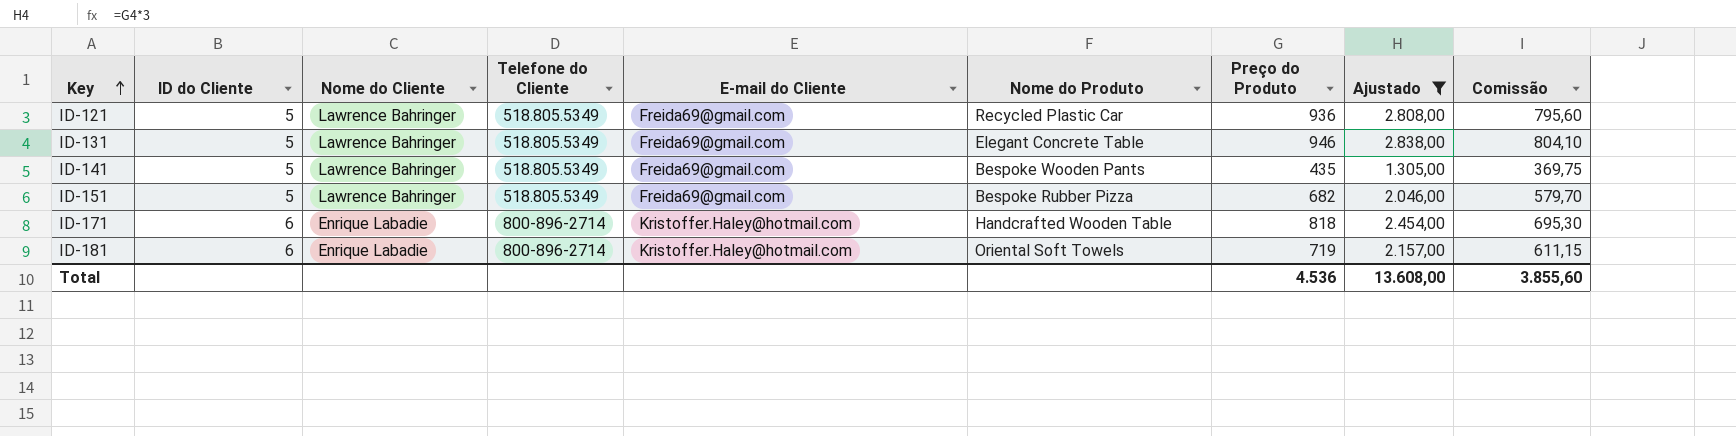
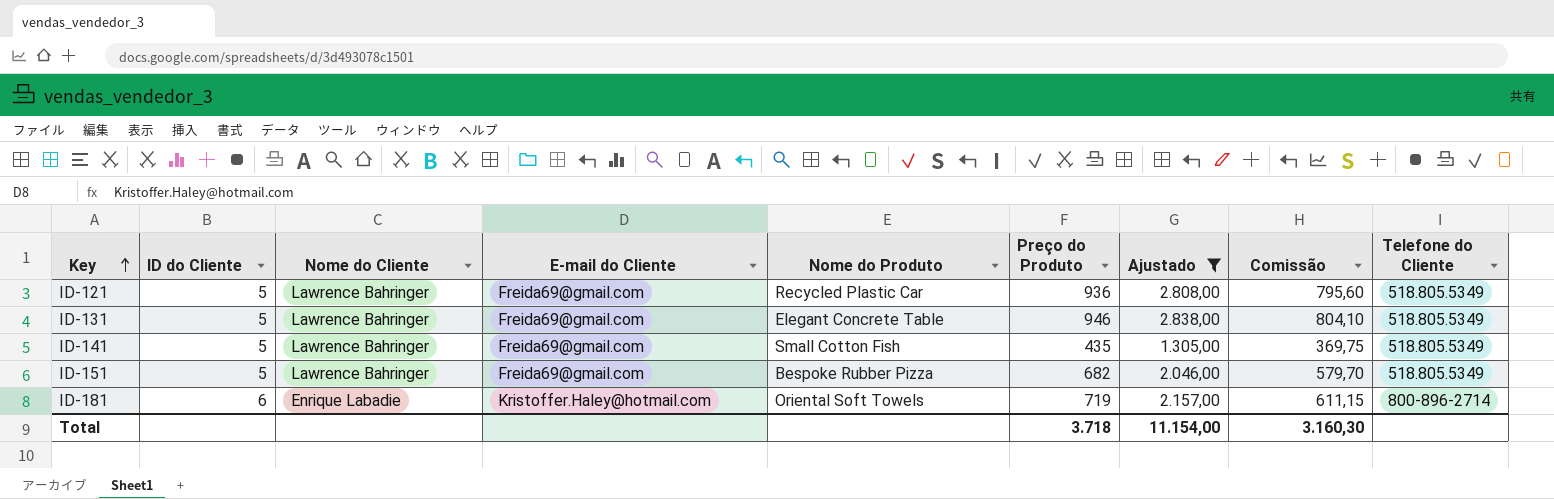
column Telefone do Cliente | position: 4 -> 9
row ID-171: 6 | Enrique Labadie | 800-896-2714 | Kristoffer.Haley@hotmail.com | Handcrafted Wooden Table | 818 | 2.454,00 | 695,30 -> none
ID-141 | Nome do Produto: Bespoke Wooden Pants -> Small Cotton Fish
Total | Preço do Produto: 4.536 -> 3.718
Total | Ajustado: 13.608,00 -> 11.154,00
Total | Comissão: 3.855,60 -> 3.160,30

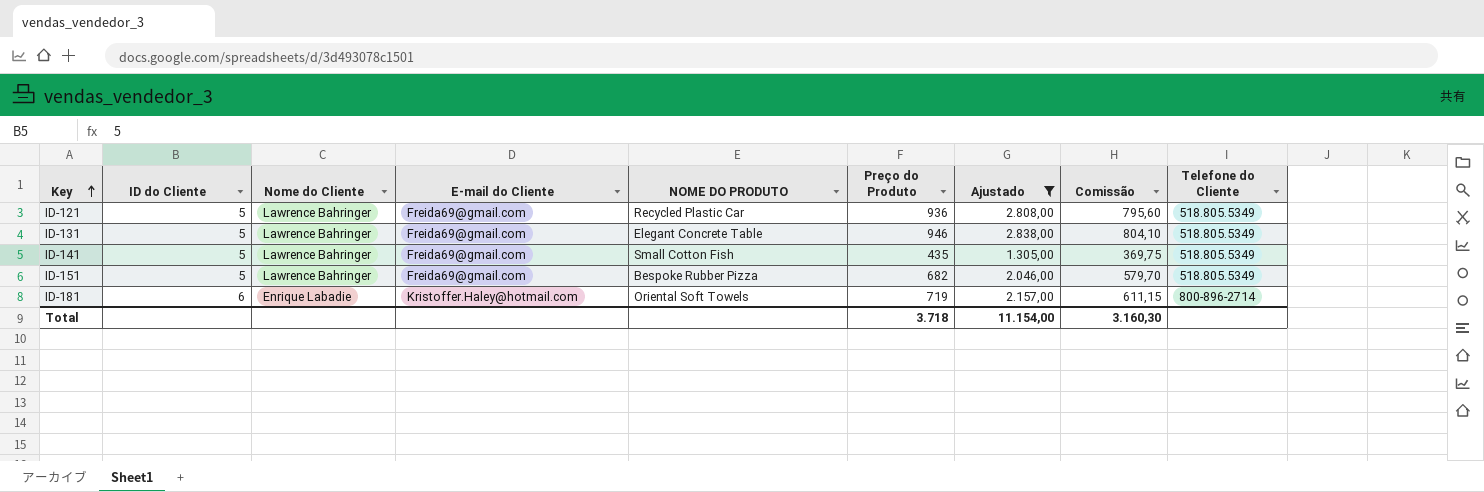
column name: Nome do Produto -> NOME DO PRODUTO

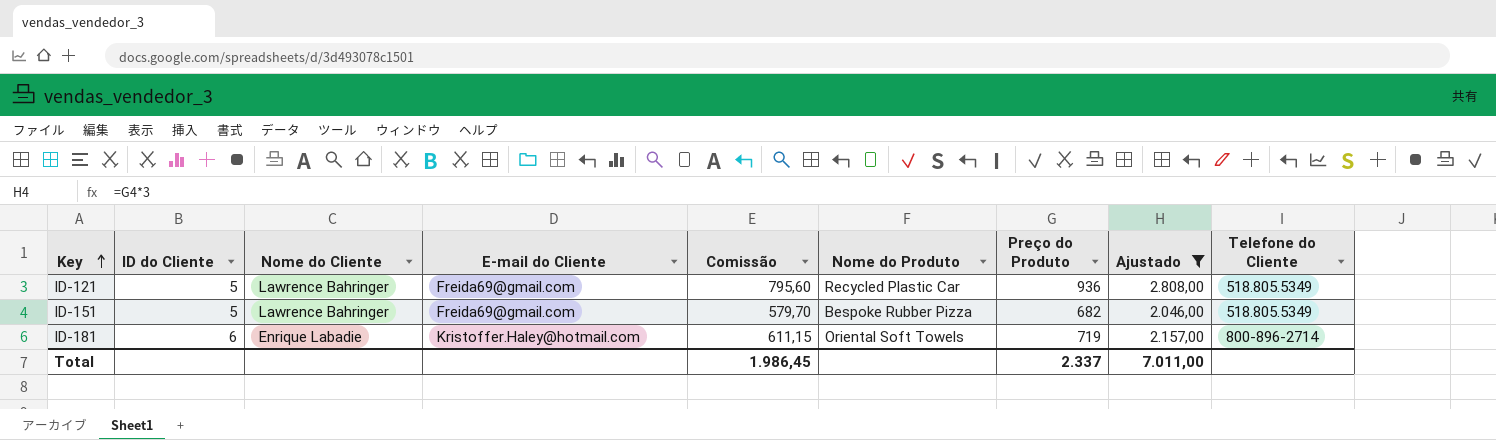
column Comissão | position: 8 -> 5
column name: NOME DO PRODUTO -> Nome do Produto
row ID-131: 5 | Lawrence Bahringer | Freida69@gmail.com | Elegant Concrete Table | 946 | 2.838,00 | 804,10 | 518.805.5349 -> none
row ID-141: 5 | Lawrence Bahringer | Freida69@gmail.com | Small Cotton Fish | 435 | 1.305,00 | 369,75 | 518.805.5349 -> none
Total | Comissão: 3.160,30 -> 1.986,45
Total | Preço do Produto: 3.718 -> 2.337
Total | Ajustado: 11.154,00 -> 7.011,00

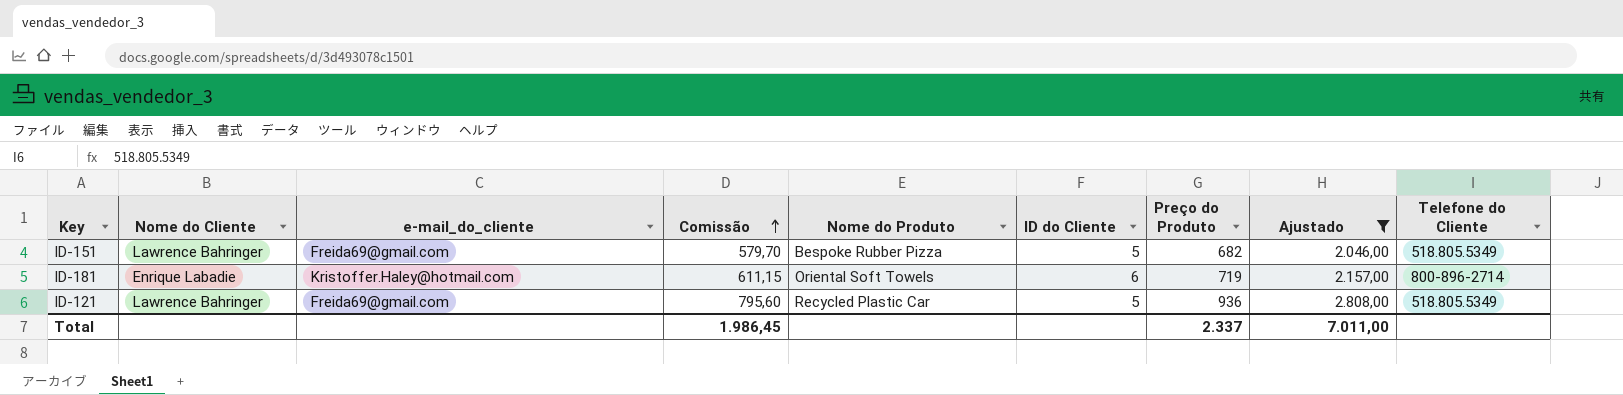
row order: Key ascending -> Comissão ascending
column name: E-mail do Cliente -> e-mail_do_cliente
column ID do Cliente | position: 2 -> 6

